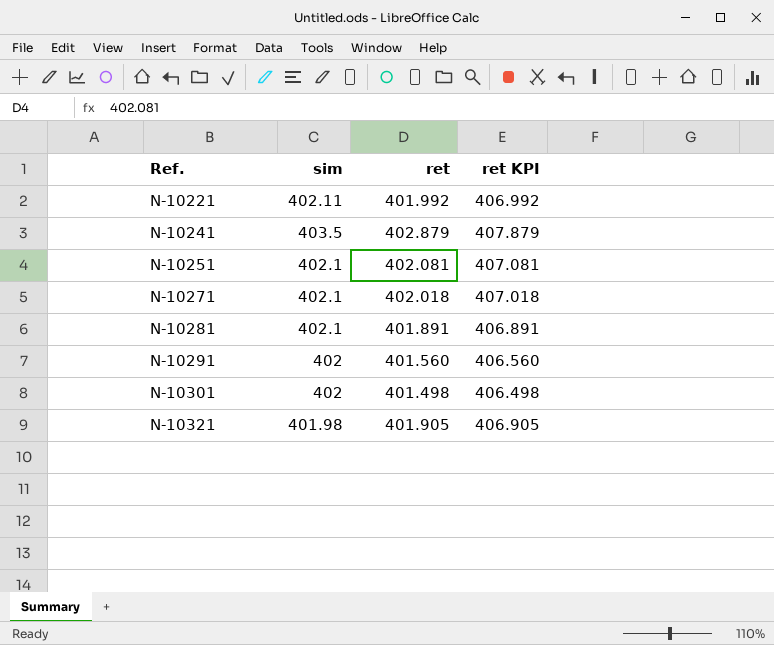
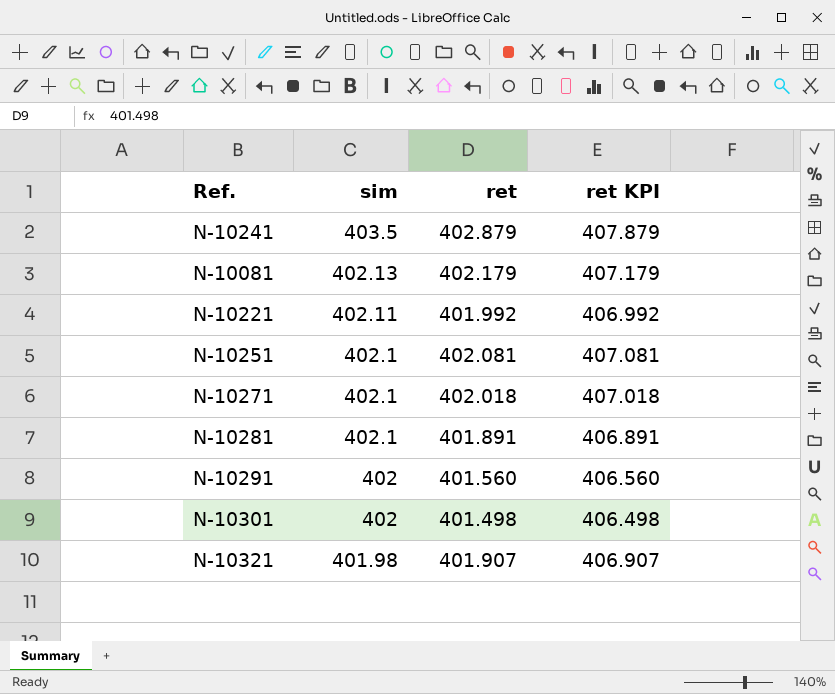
row order: Ref. ascending -> sim descending
row N-10081: none -> 402.13 | 402.179 | 407.179
N-10321 | ret: 401.905 -> 401.907
N-10321 | ret KPI: 406.905 -> 406.907

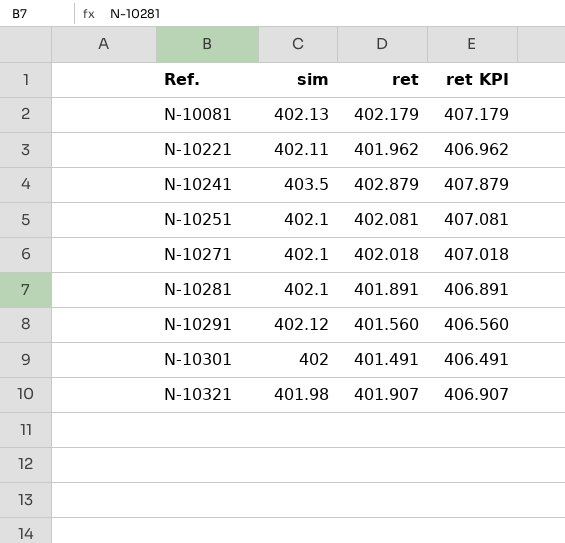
row order: sim descending -> Ref. ascending
N-10221 | ret: 401.992 -> 401.962
N-10221 | ret KPI: 406.992 -> 406.962
N-10291 | sim: 402 -> 402.12
N-10301 | ret: 401.498 -> 401.491
N-10301 | ret KPI: 406.498 -> 406.491

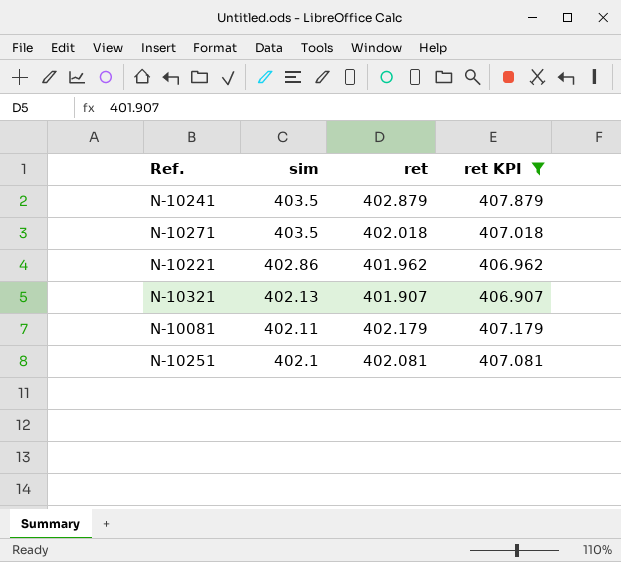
filter: none -> ret KPI >= 406.907
row order: Ref. ascending -> sim descending
N-10271 | sim: 402.1 -> 403.5
N-10221 | sim: 402.11 -> 402.86
N-10321 | sim: 401.98 -> 402.13
N-10081 | sim: 402.13 -> 402.11

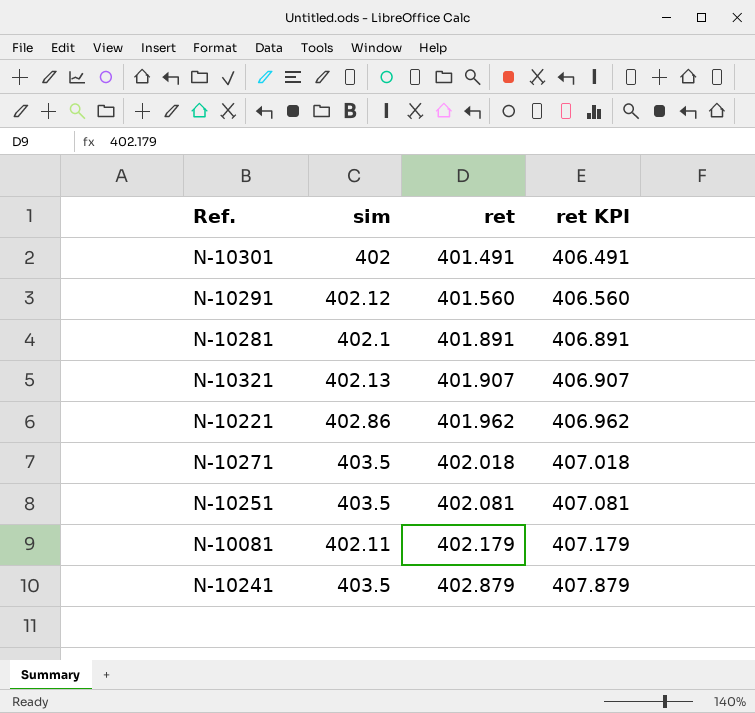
filter: ret KPI >= 406.907 -> none
row order: sim descending -> ret ascending
N-10251 | sim: 402.1 -> 403.5

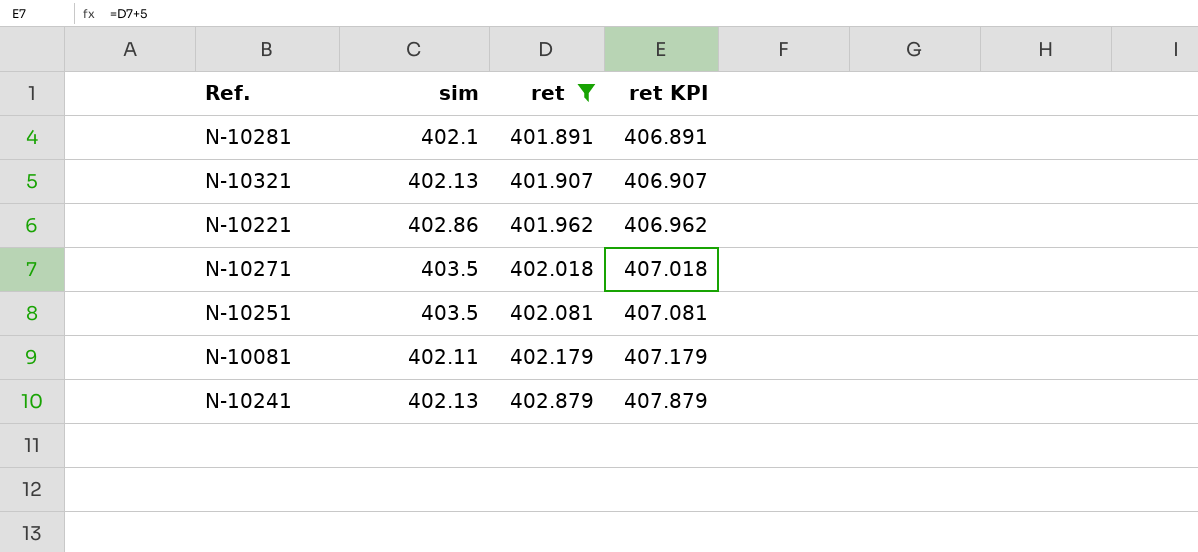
filter: none -> ret >= 401.891
N-10241 | sim: 403.5 -> 402.13

